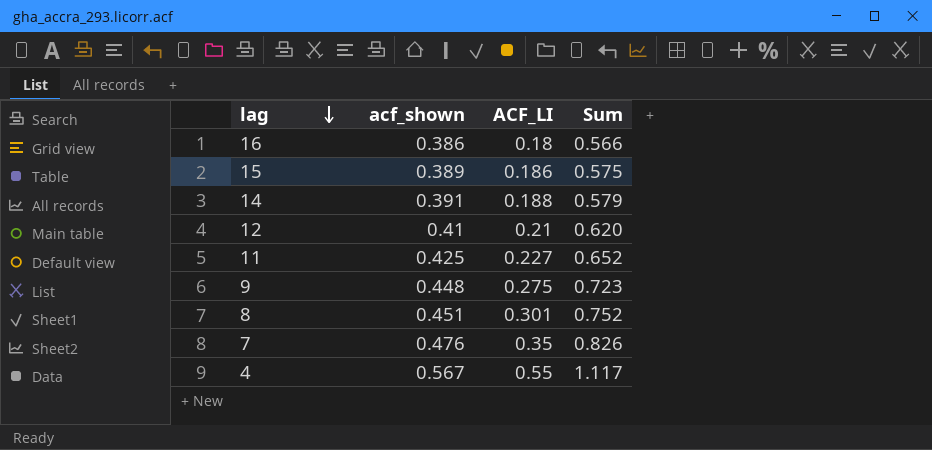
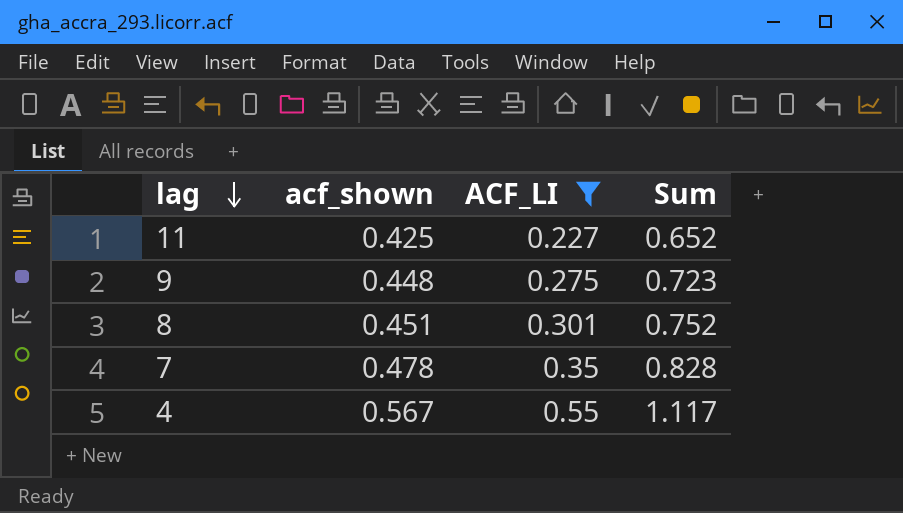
filter: none -> ACF_LI >= 0.227
7 | acf_shown: 0.476 -> 0.478
7 | Sum: 0.826 -> 0.828

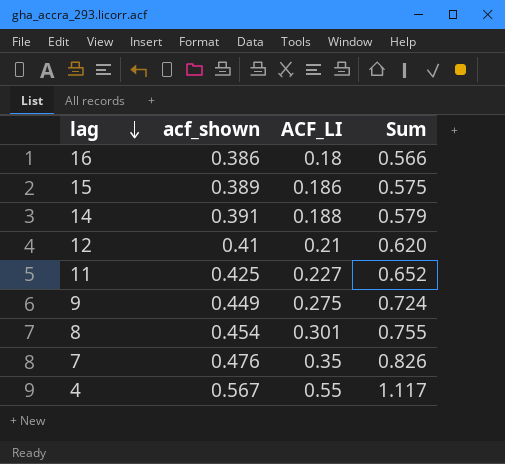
filter: ACF_LI >= 0.227 -> none
9 | acf_shown: 0.448 -> 0.449
9 | Sum: 0.723 -> 0.724
8 | acf_shown: 0.451 -> 0.454
8 | Sum: 0.752 -> 0.755
7 | acf_shown: 0.478 -> 0.476
7 | Sum: 0.828 -> 0.826

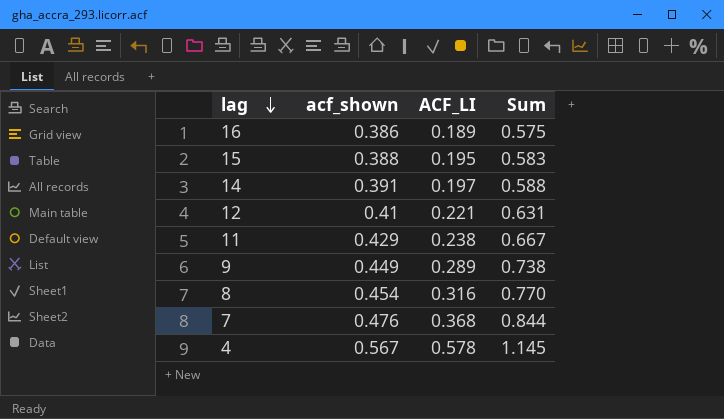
16 | ACF_LI: 0.18 -> 0.189
16 | Sum: 0.566 -> 0.575
15 | acf_shown: 0.389 -> 0.388
15 | ACF_LI: 0.186 -> 0.195
15 | Sum: 0.575 -> 0.583
14 | ACF_LI: 0.188 -> 0.197
14 | Sum: 0.579 -> 0.588
12 | ACF_LI: 0.21 -> 0.221
12 | Sum: 0.620 -> 0.631
11 | acf_shown: 0.425 -> 0.429
11 | ACF_LI: 0.227 -> 0.238
11 | Sum: 0.652 -> 0.667
9 | ACF_LI: 0.275 -> 0.289
9 | Sum: 0.724 -> 0.738
8 | ACF_LI: 0.301 -> 0.316
8 | Sum: 0.755 -> 0.770
7 | ACF_LI: 0.35 -> 0.368
7 | Sum: 0.826 -> 0.844
4 | ACF_LI: 0.55 -> 0.578
4 | Sum: 1.117 -> 1.145

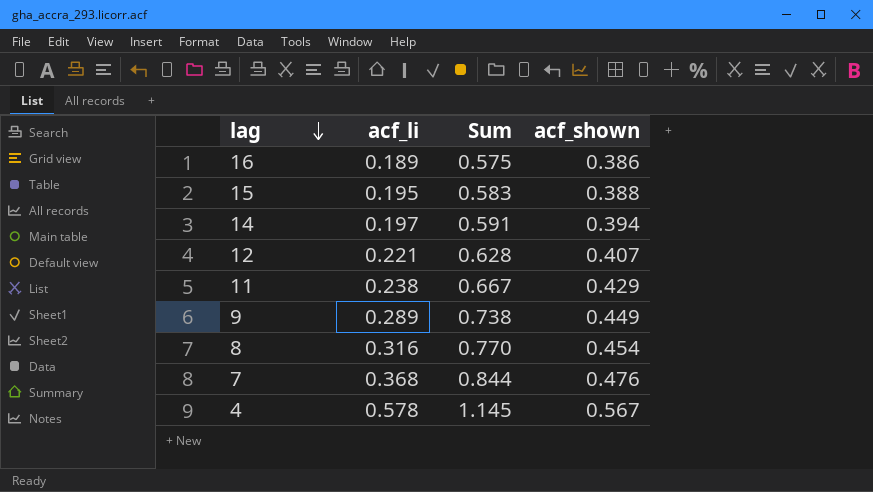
column name: ACF_LI -> acf_li
column acf_shown | position: 2 -> 4
14 | Sum: 0.588 -> 0.591
14 | acf_shown: 0.391 -> 0.394
12 | Sum: 0.631 -> 0.628
12 | acf_shown: 0.41 -> 0.407

